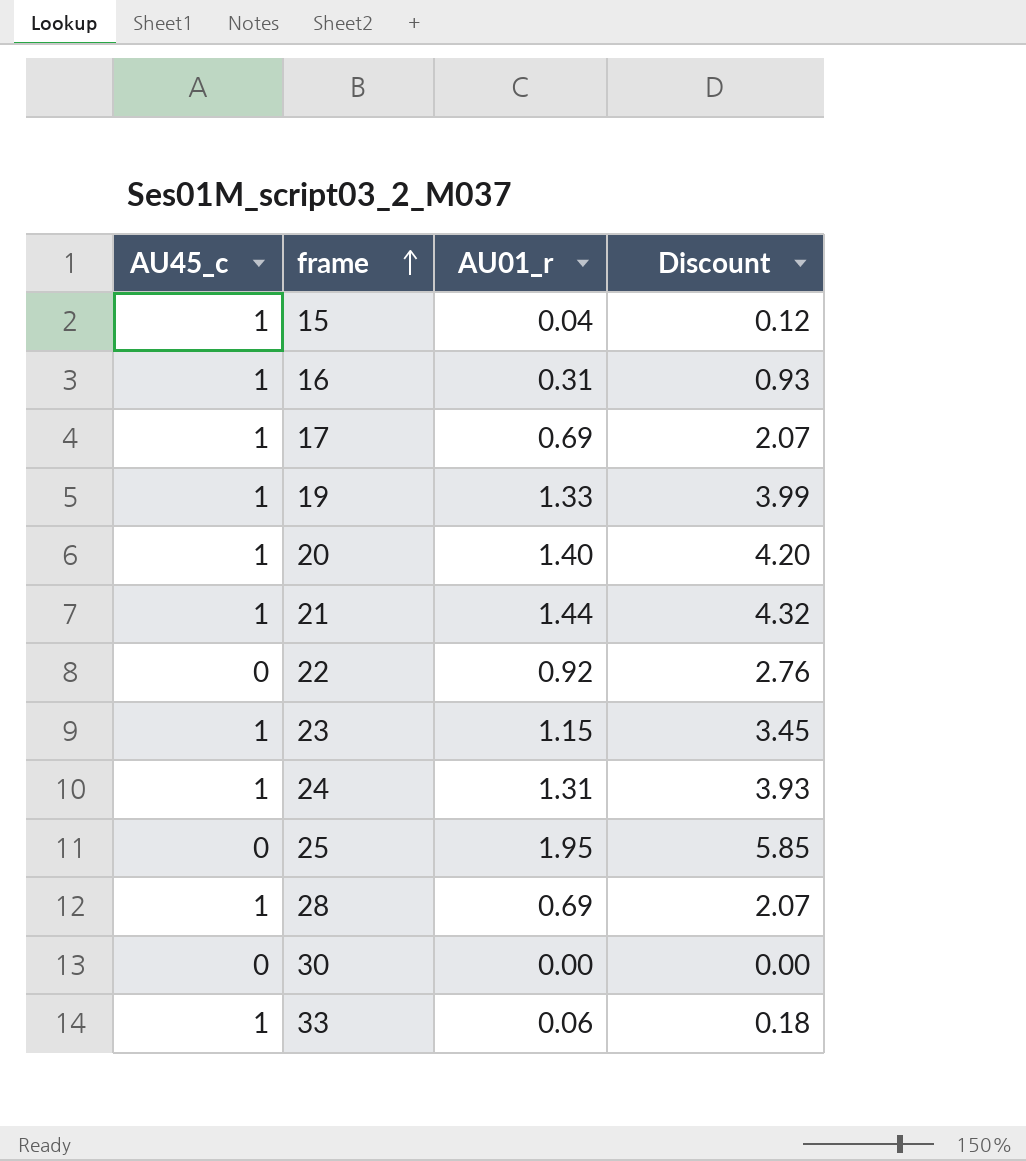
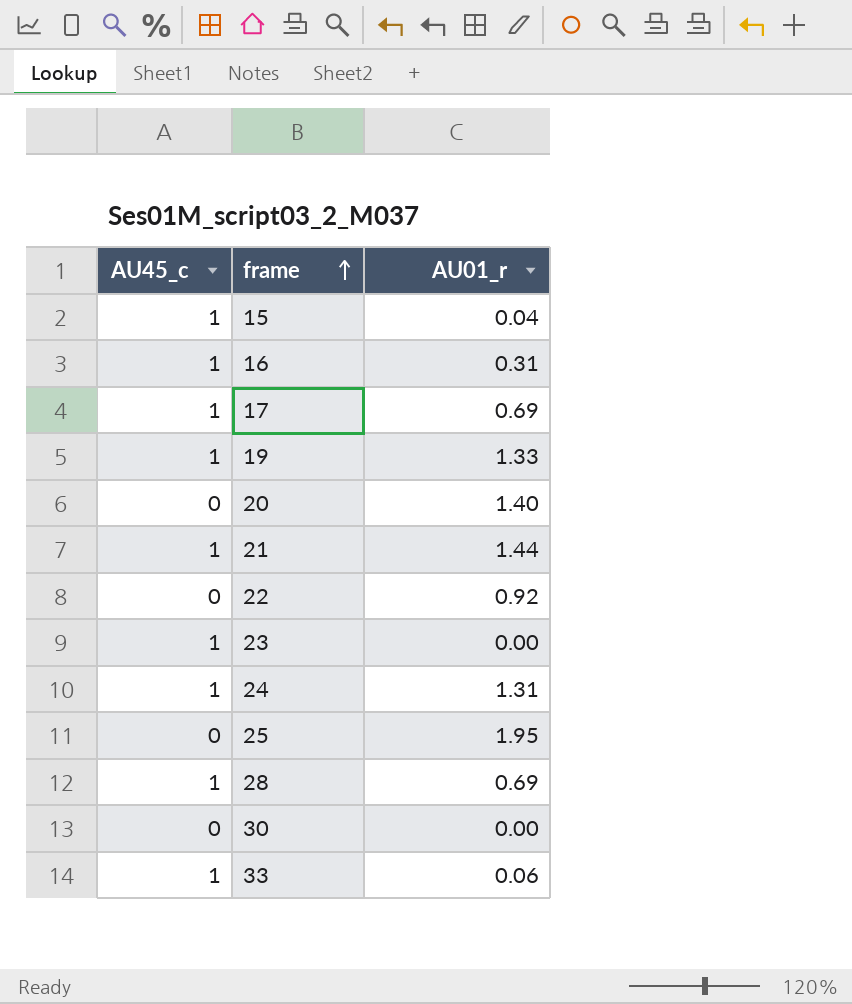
column Discount | formula: [AU01_r] * 3 -> none
20 | AU45_c: 1 -> 0
23 | AU01_r: 1.15 -> 0.00

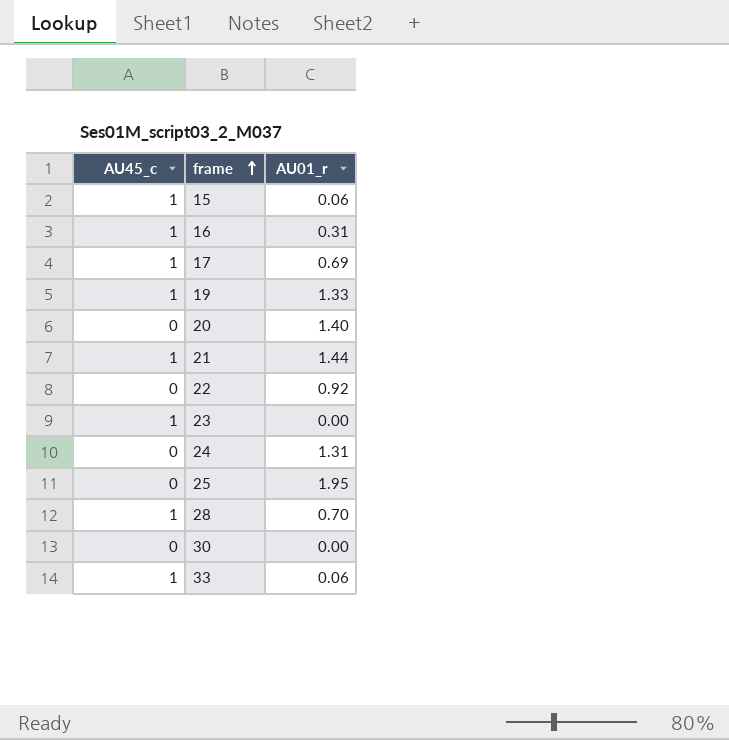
15 | AU01_r: 0.04 -> 0.06
24 | AU45_c: 1 -> 0
28 | AU01_r: 0.69 -> 0.70

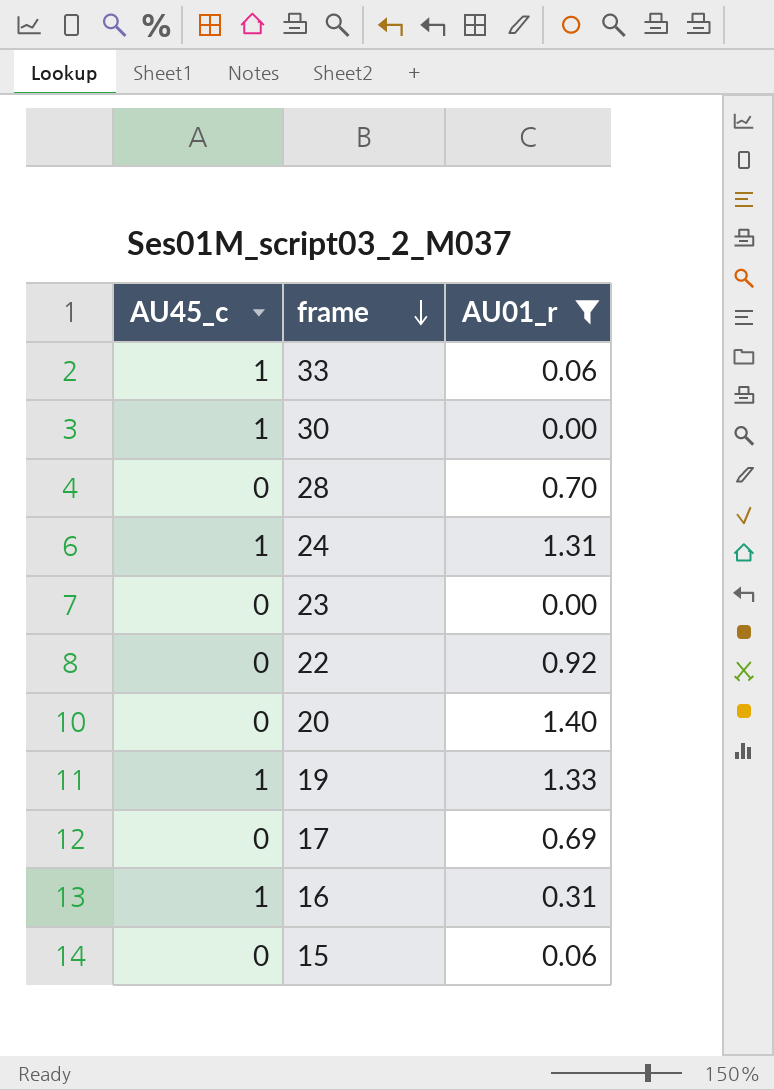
filter: none -> AU01_r <= 1.40
row order: frame ascending -> frame descending
30 | AU45_c: 0 -> 1
28 | AU45_c: 1 -> 0
24 | AU45_c: 0 -> 1
23 | AU45_c: 1 -> 0
17 | AU45_c: 1 -> 0
15 | AU45_c: 1 -> 0

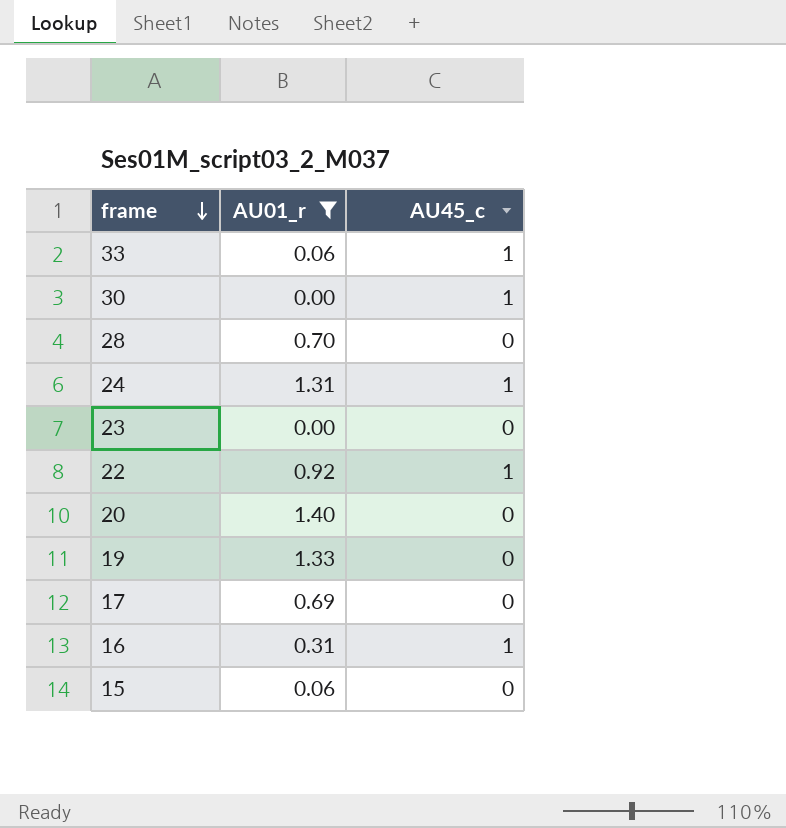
column AU45_c | position: 1 -> 3
22 | AU45_c: 0 -> 1
19 | AU45_c: 1 -> 0

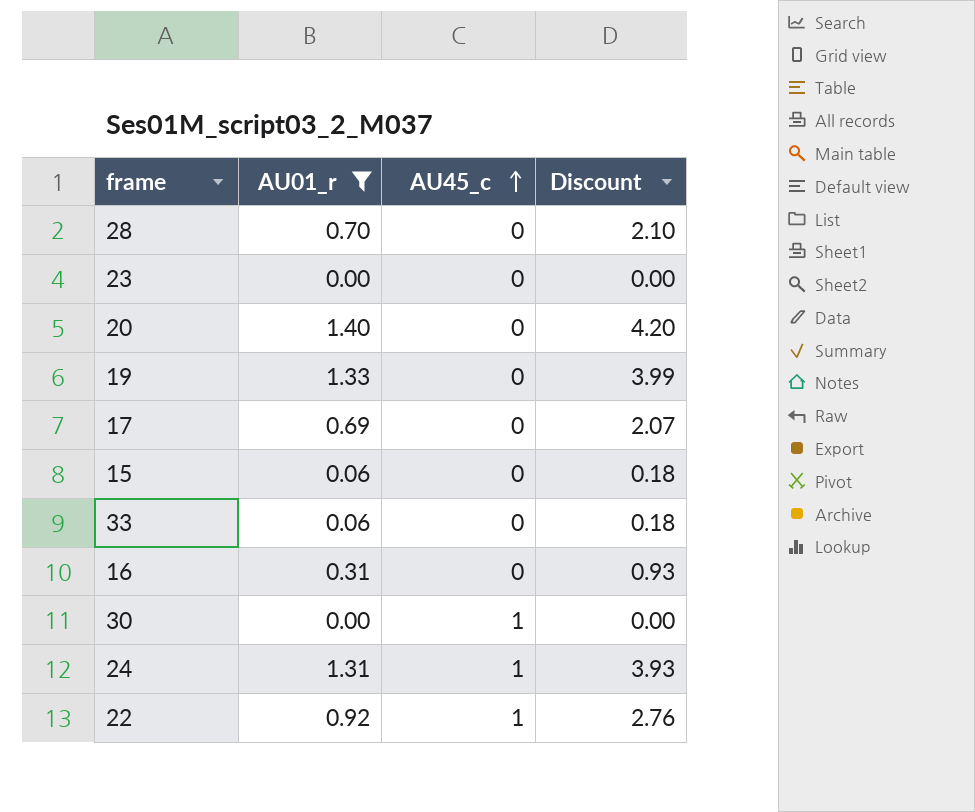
row order: frame descending -> AU45_c ascending
column Discount | formula: none -> [AU01_r] * 3
33 | AU45_c: 1 -> 0
16 | AU45_c: 1 -> 0

